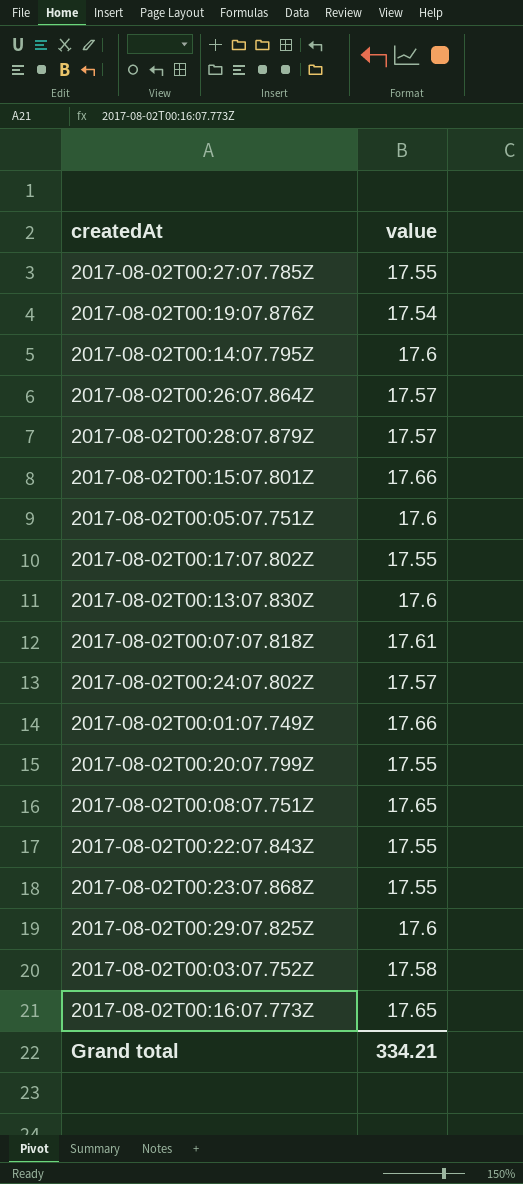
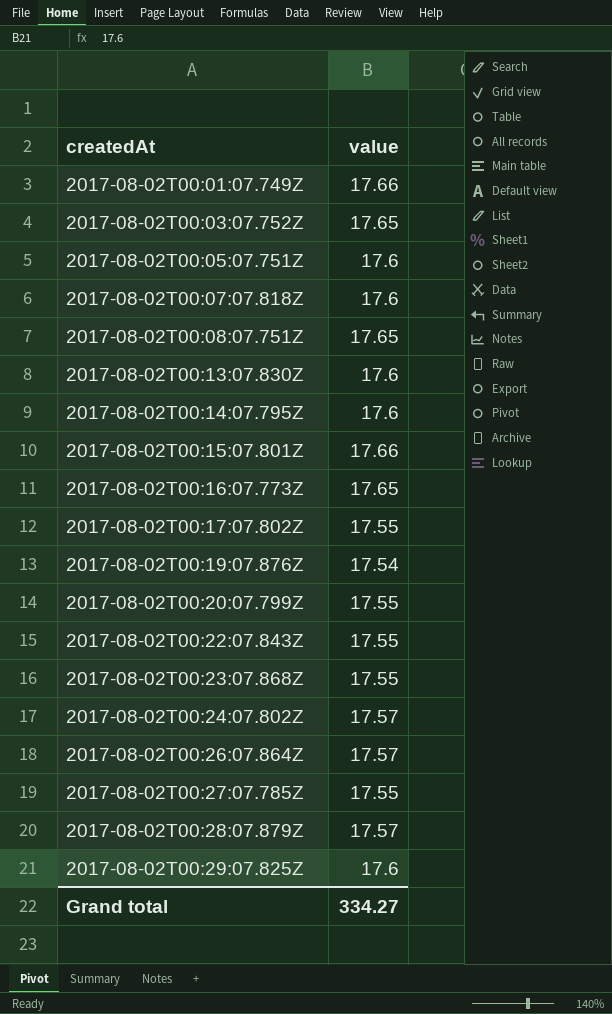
row order: none -> createdAt ascending
2017-08-02T00:03:07.752Z | value: 17.58 -> 17.65
2017-08-02T00:07:07.818Z | value: 17.61 -> 17.6
Grand total | value: 334.21 -> 334.27

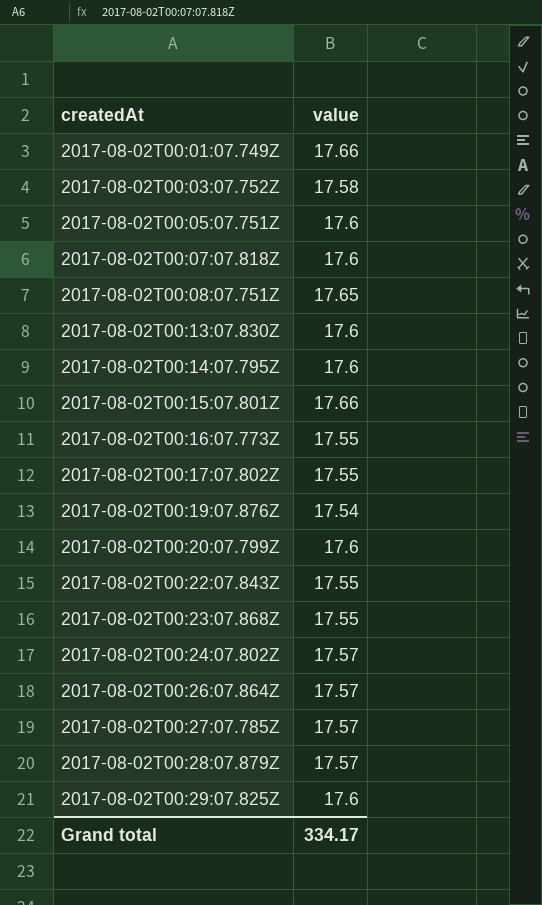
2017-08-02T00:03:07.752Z | value: 17.65 -> 17.58
2017-08-02T00:16:07.773Z | value: 17.65 -> 17.55
2017-08-02T00:20:07.799Z | value: 17.55 -> 17.6
2017-08-02T00:27:07.785Z | value: 17.55 -> 17.57
Grand total | value: 334.27 -> 334.17

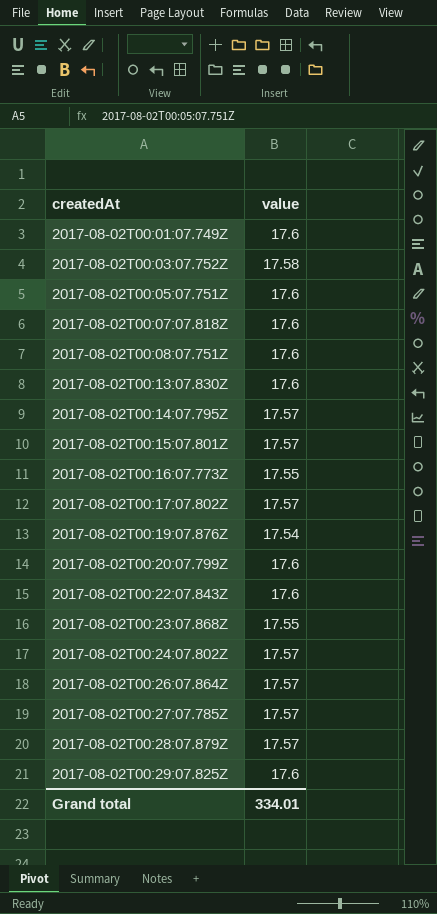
2017-08-02T00:01:07.749Z | value: 17.66 -> 17.6
2017-08-02T00:08:07.751Z | value: 17.65 -> 17.6
2017-08-02T00:14:07.795Z | value: 17.6 -> 17.57
2017-08-02T00:15:07.801Z | value: 17.66 -> 17.57
2017-08-02T00:17:07.802Z | value: 17.55 -> 17.57
2017-08-02T00:22:07.843Z | value: 17.55 -> 17.6
Grand total | value: 334.17 -> 334.01

